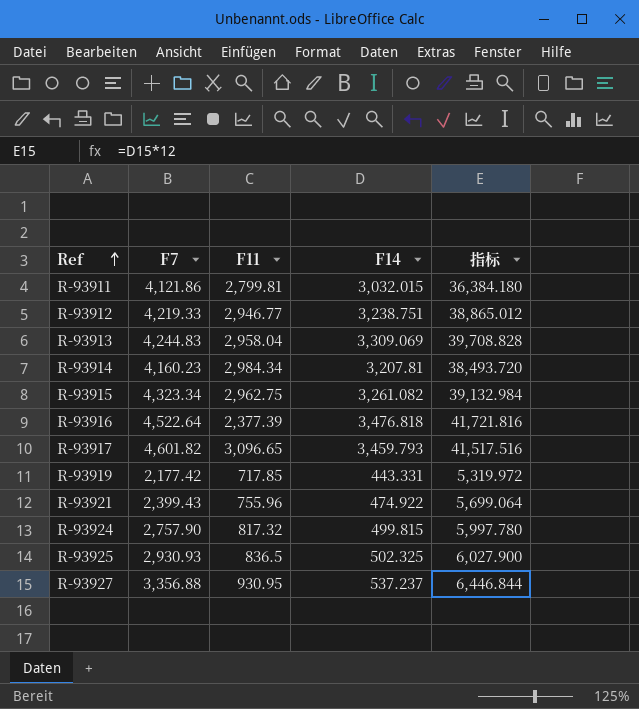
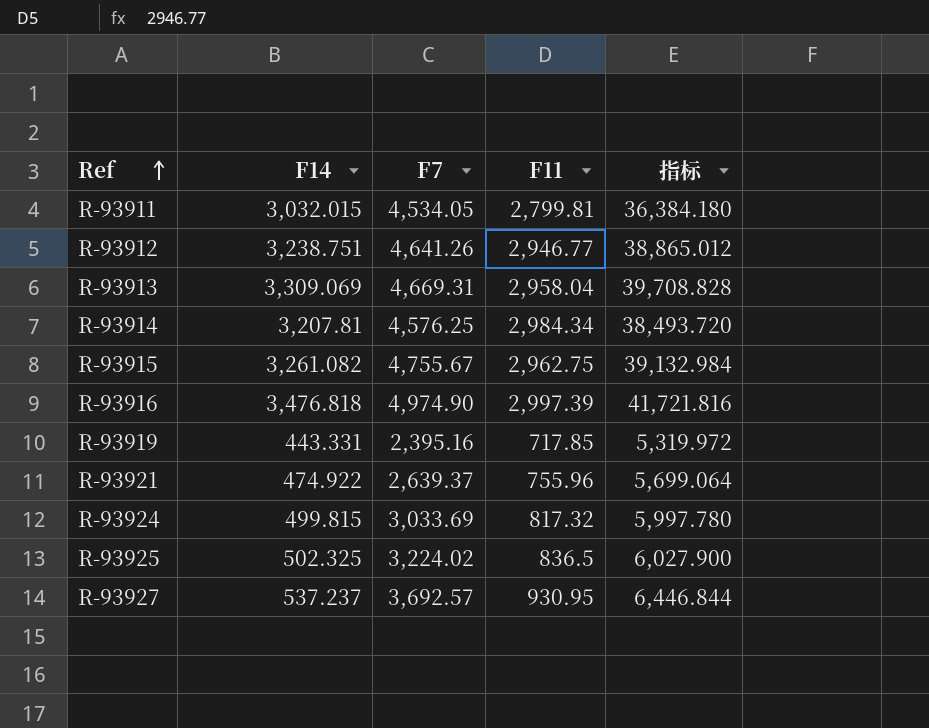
column F14 | position: 4 -> 2
row R-93917: 4,601.82 | 3,096.65 | 3,459.793 | 41,517.516 -> none
R-93911 | F7: 4,121.86 -> 4,534.05
R-93912 | F7: 4,219.33 -> 4,641.26
R-93913 | F7: 4,244.83 -> 4,669.31
R-93914 | F7: 4,160.23 -> 4,576.25
R-93915 | F7: 4,323.34 -> 4,755.67
R-93916 | F7: 4,522.64 -> 4,974.90
R-93916 | F11: 2,377.39 -> 2,997.39
R-93919 | F7: 2,177.42 -> 2,395.16
R-93921 | F7: 2,399.43 -> 2,639.37
R-93924 | F7: 2,757.90 -> 3,033.69
R-93925 | F7: 2,930.93 -> 3,224.02
R-93927 | F7: 3,356.88 -> 3,692.57

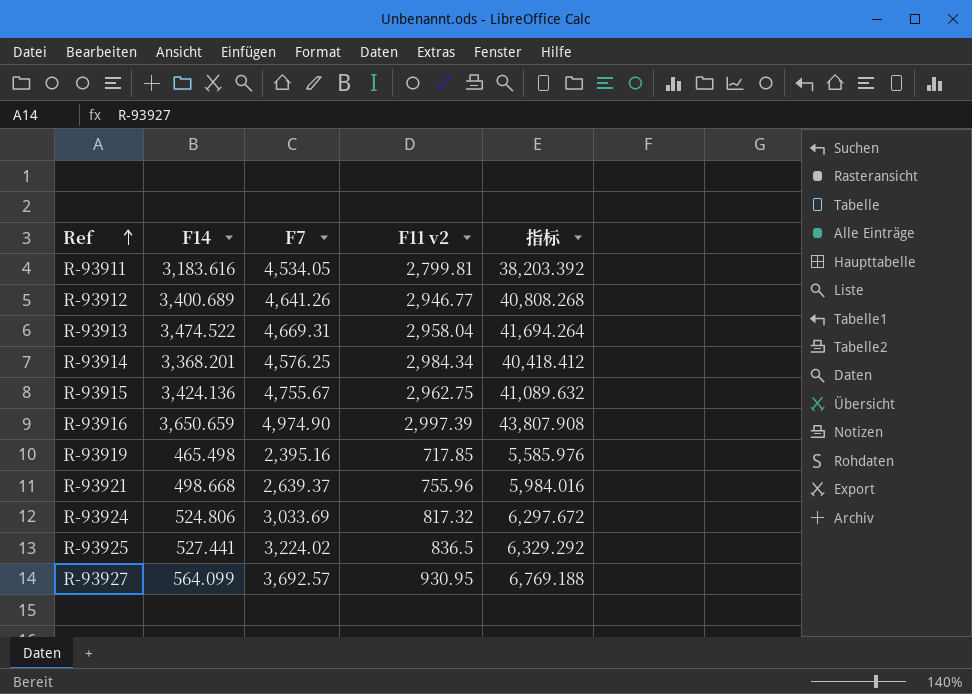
column name: F11 -> F11 v2
R-93911 | F14: 3,032.015 -> 3,183.616
R-93911 | 指标: 36,384.180 -> 38,203.392
R-93912 | F14: 3,238.751 -> 3,400.689
R-93912 | 指标: 38,865.012 -> 40,808.268
R-93913 | F14: 3,309.069 -> 3,474.522
R-93913 | 指标: 39,708.828 -> 41,694.264
R-93914 | F14: 3,207.81 -> 3,368.201
R-93914 | 指标: 38,493.720 -> 40,418.412
R-93915 | F14: 3,261.082 -> 3,424.136
R-93915 | 指标: 39,132.984 -> 41,089.632
R-93916 | F14: 3,476.818 -> 3,650.659
R-93916 | 指标: 41,721.816 -> 43,807.908
R-93919 | F14: 443.331 -> 465.498
R-93919 | 指标: 5,319.972 -> 5,585.976
R-93921 | F14: 474.922 -> 498.668
R-93921 | 指标: 5,699.064 -> 5,984.016
R-93924 | F14: 499.815 -> 524.806
R-93924 | 指标: 5,997.780 -> 6,297.672
R-93925 | F14: 502.325 -> 527.441
R-93925 | 指标: 6,027.900 -> 6,329.292
R-93927 | F14: 537.237 -> 564.099
R-93927 | 指标: 6,446.844 -> 6,769.188

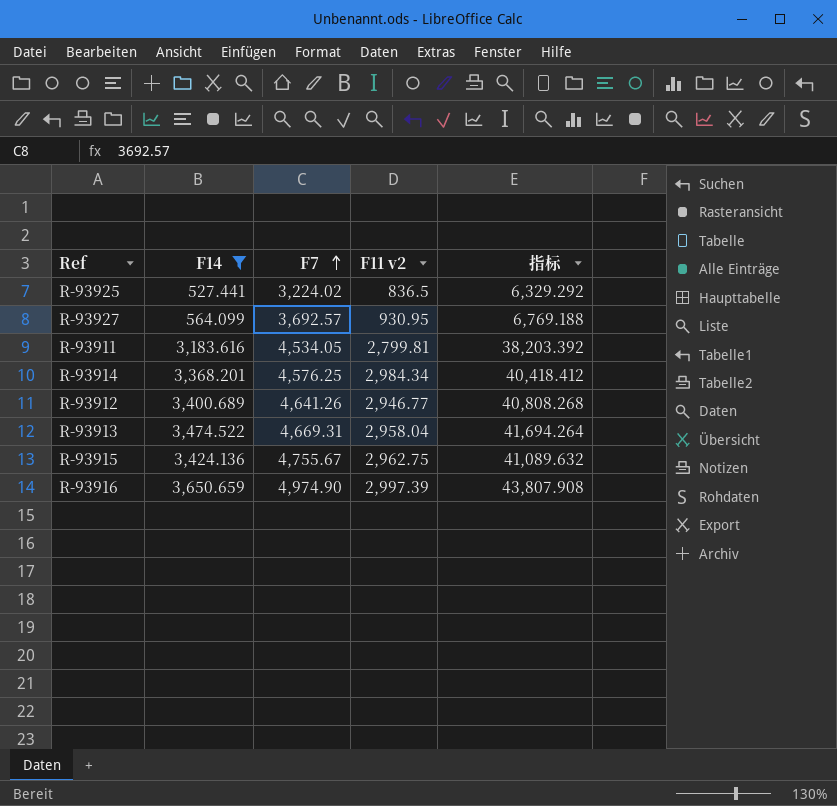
filter: none -> F14 >= 527.441
row order: Ref ascending -> F7 ascending

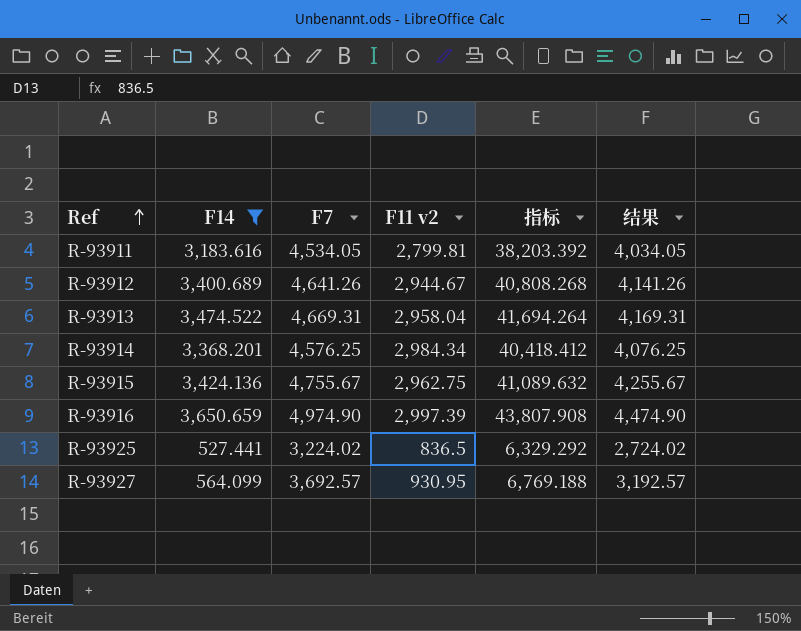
row order: F7 ascending -> Ref ascending
column 结果 | formula: none -> [F7] - 500
R-93912 | F11 v2: 2,946.77 -> 2,944.67

